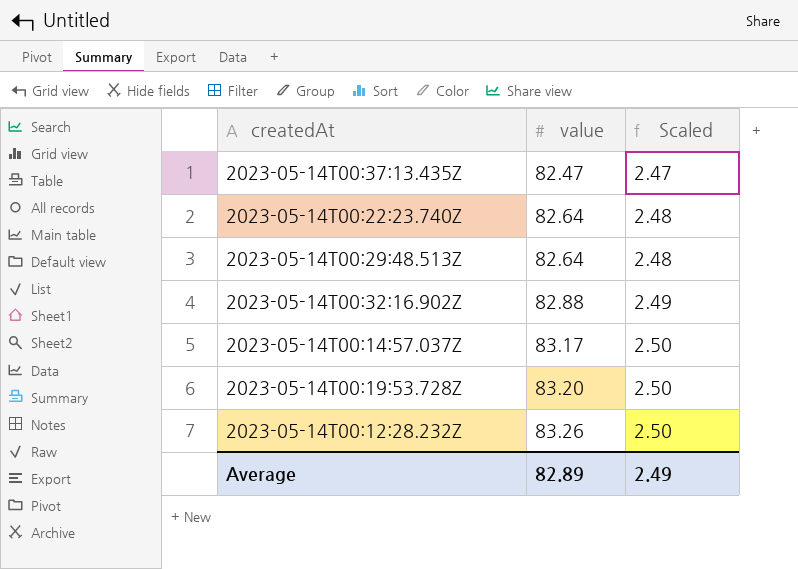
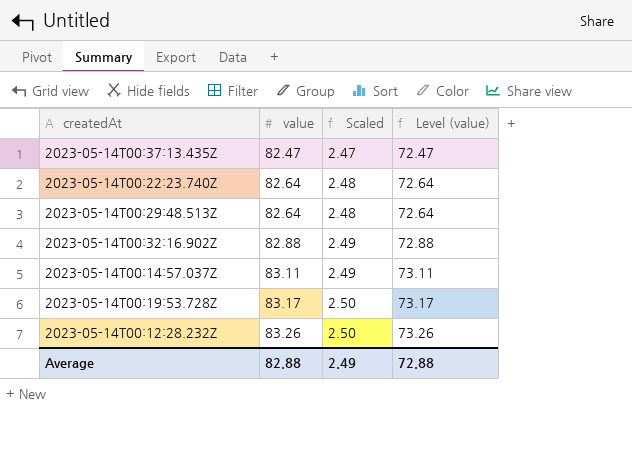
column Level (value) | formula: none -> [value] - 10
2023-05-14T00:14:57.037Z | value: 83.17 -> 83.11
2023-05-14T00:14:57.037Z | Scaled: 2.50 -> 2.49
2023-05-14T00:19:53.728Z | value: 83.20 -> 83.17
Average | value: 82.89 -> 82.88

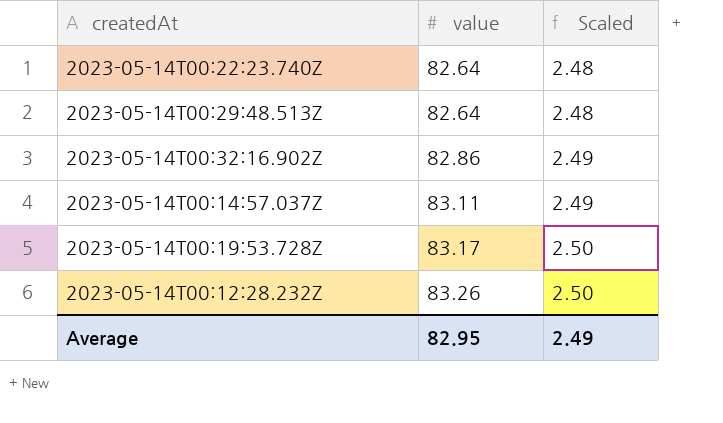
column Level (value) | formula: [value] - 10 -> none
row 2023-05-14T00:37:13.435Z: 82.47 | 2.47 | 72.47 -> none
2023-05-14T00:32:16.902Z | value: 82.88 -> 82.86
Average | value: 82.88 -> 82.95

